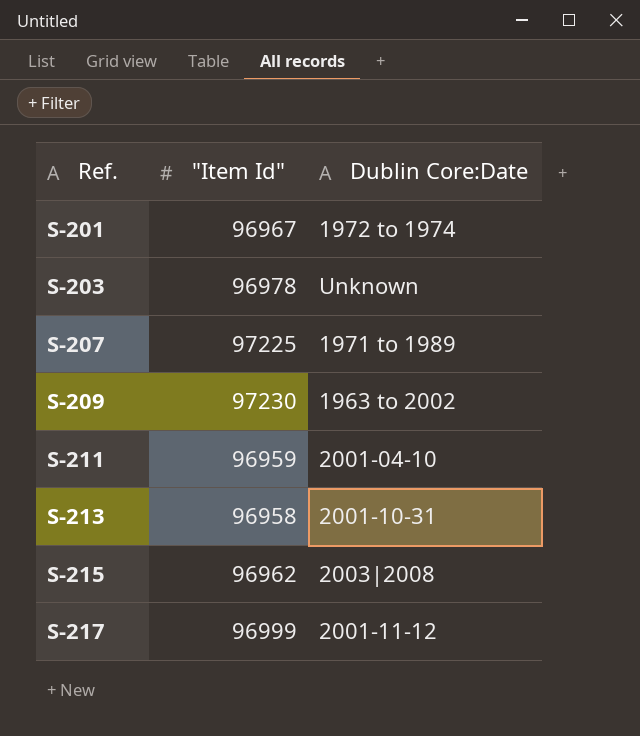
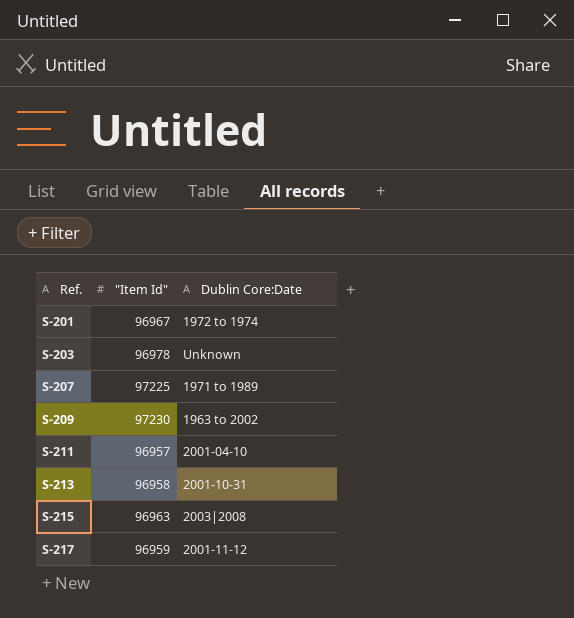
S-211 | "Item Id": 96959 -> 96957
S-215 | "Item Id": 96962 -> 96963
S-217 | "Item Id": 96999 -> 96959

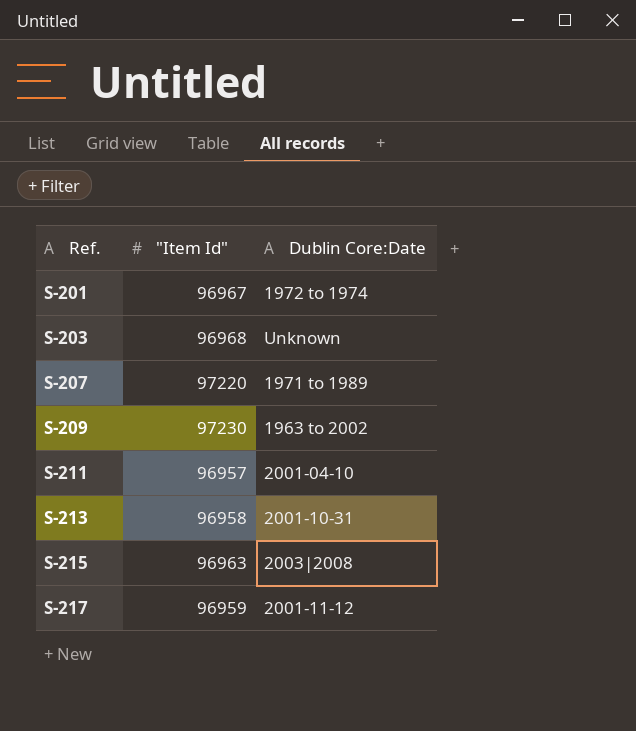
S-203 | "Item Id": 96978 -> 96968
S-207 | "Item Id": 97225 -> 97220

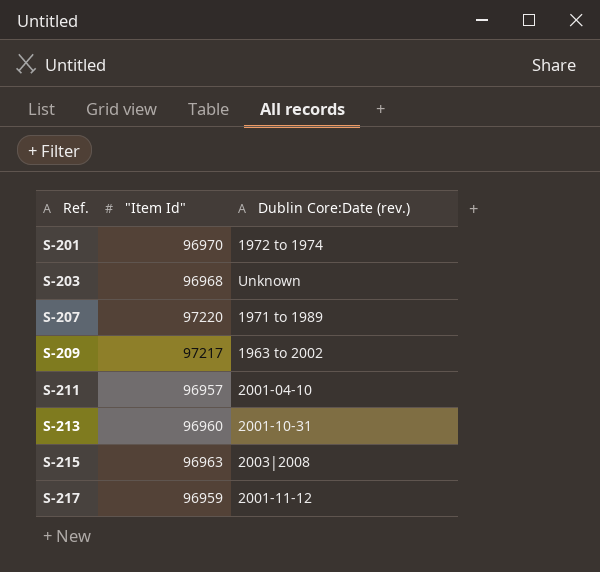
column name: Dublin Core:Date -> Dublin Core:Date (rev.)
S-201 | "Item Id": 96967 -> 96970
S-209 | "Item Id": 97230 -> 97217
S-213 | "Item Id": 96958 -> 96960

